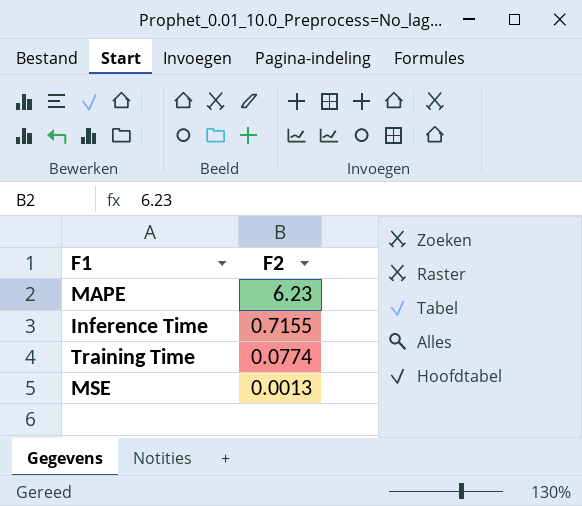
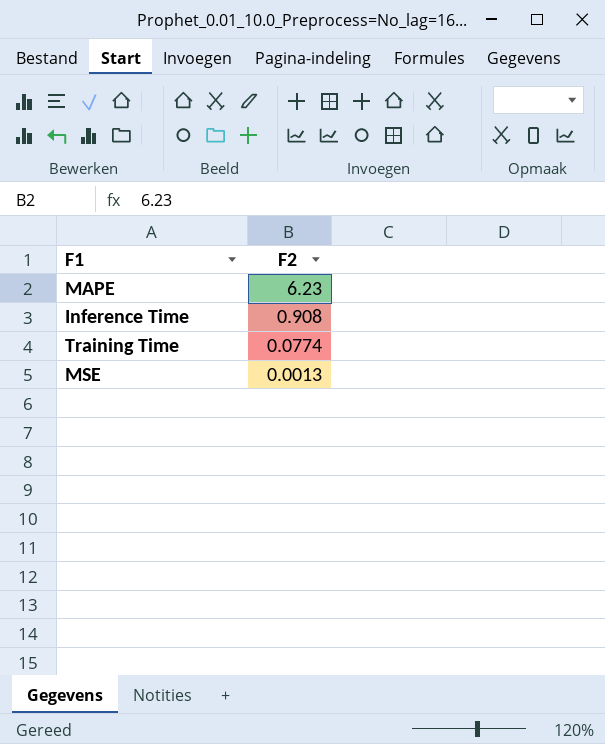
Inference Time | F2: 0.7155 -> 0.908

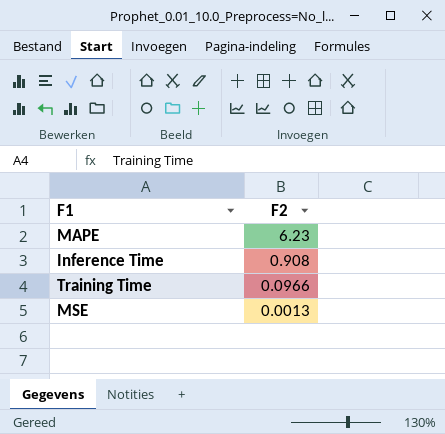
Training Time | F2: 0.0774 -> 0.0966

